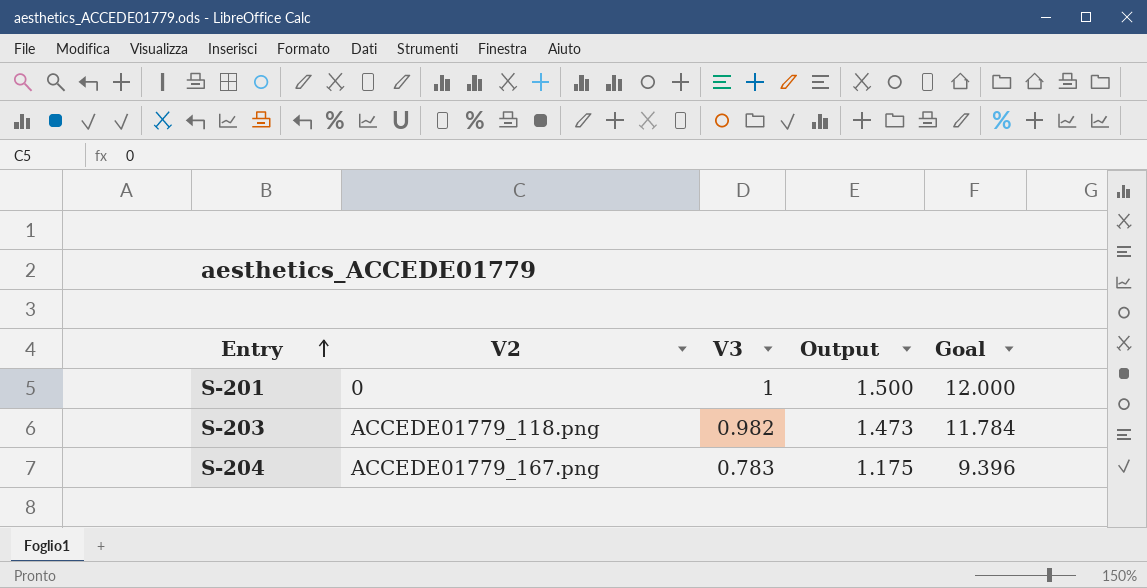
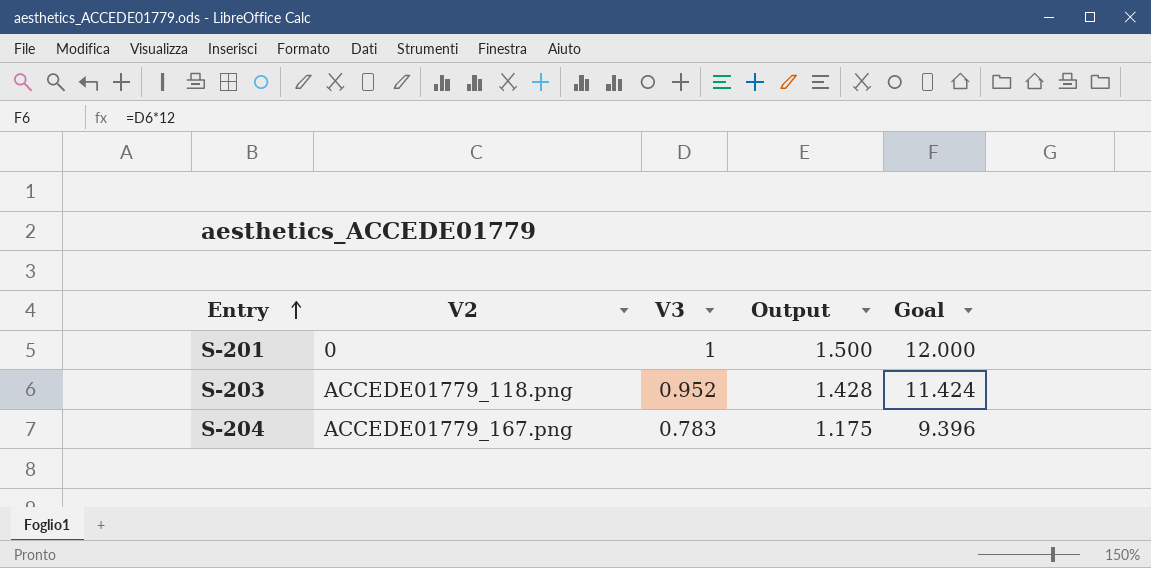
S-203 | V3: 0.982 -> 0.952
S-203 | Output: 1.473 -> 1.428
S-203 | Goal: 11.784 -> 11.424

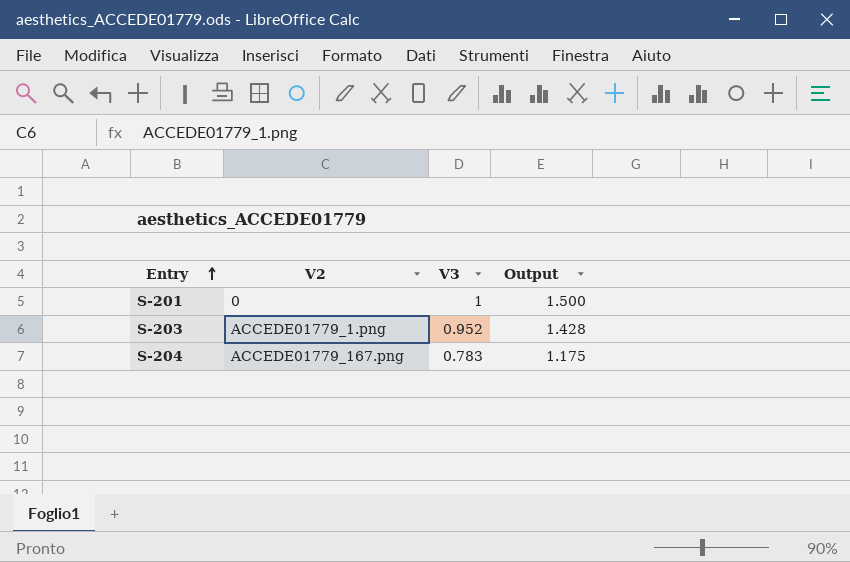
column Goal | formula: [V3] * 12 -> none
S-203 | V2: ACCEDE01779_118.png -> ACCEDE01779_1.png

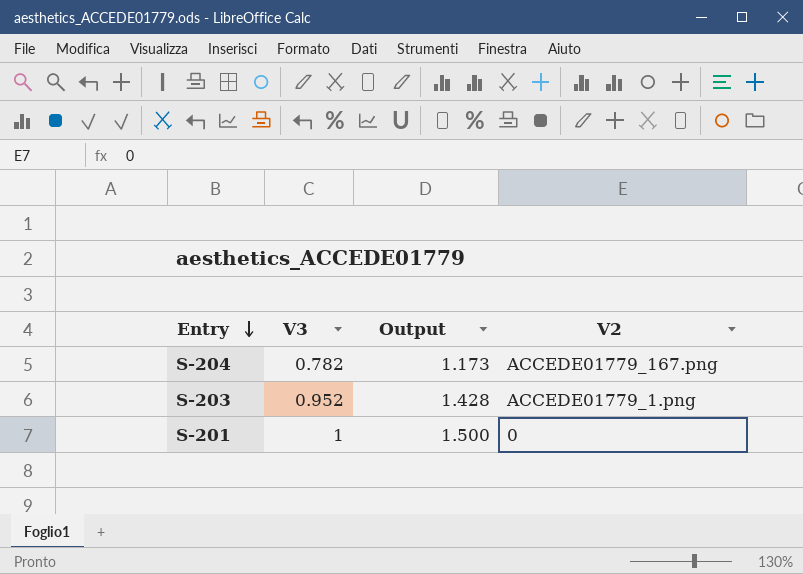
row order: Entry ascending -> Entry descending
column V2 | position: 2 -> 4
S-204 | V3: 0.783 -> 0.782
S-204 | Output: 1.175 -> 1.173

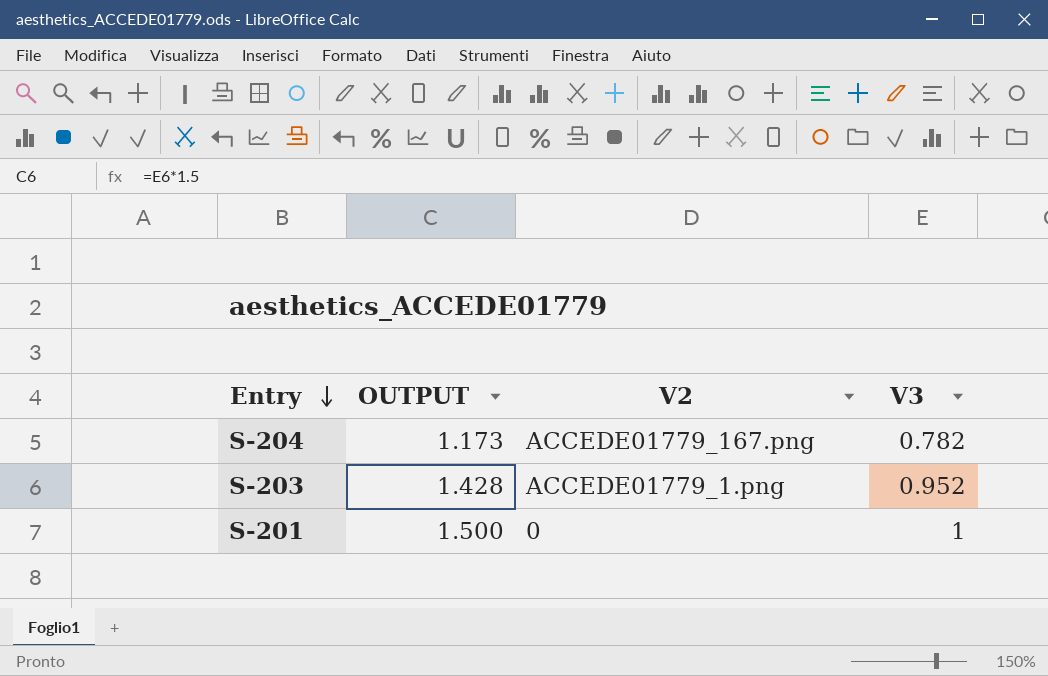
column name: Output -> OUTPUT
column V3 | position: 2 -> 4

